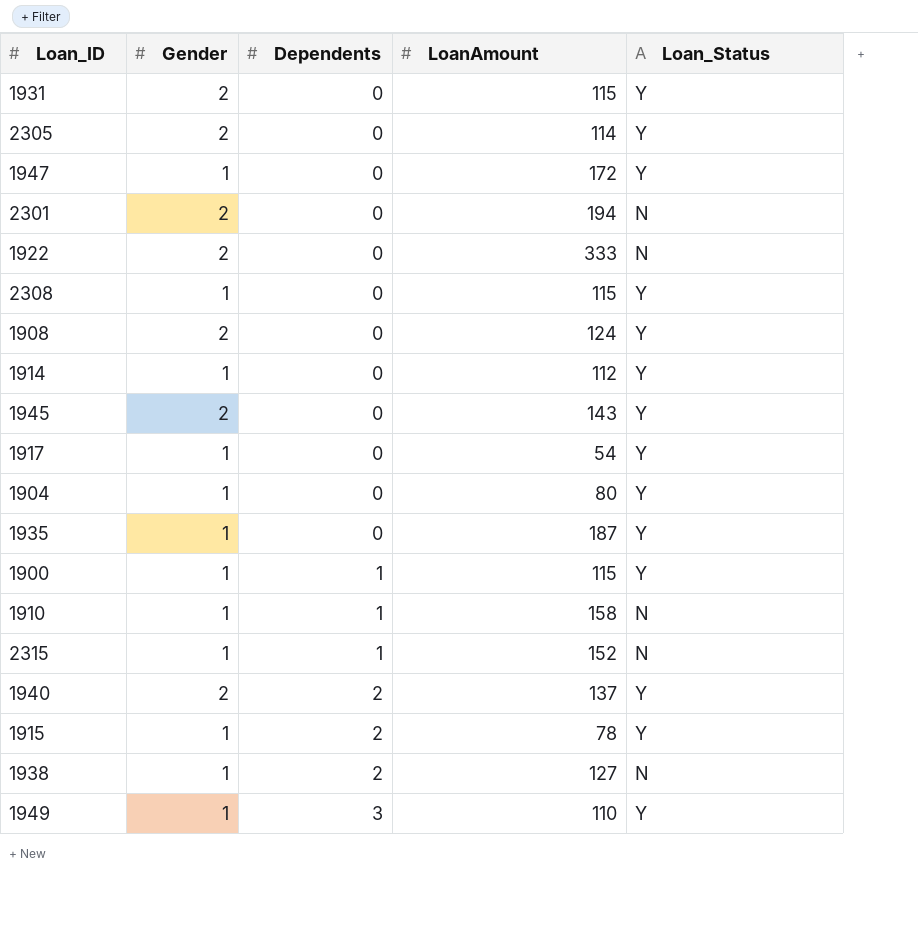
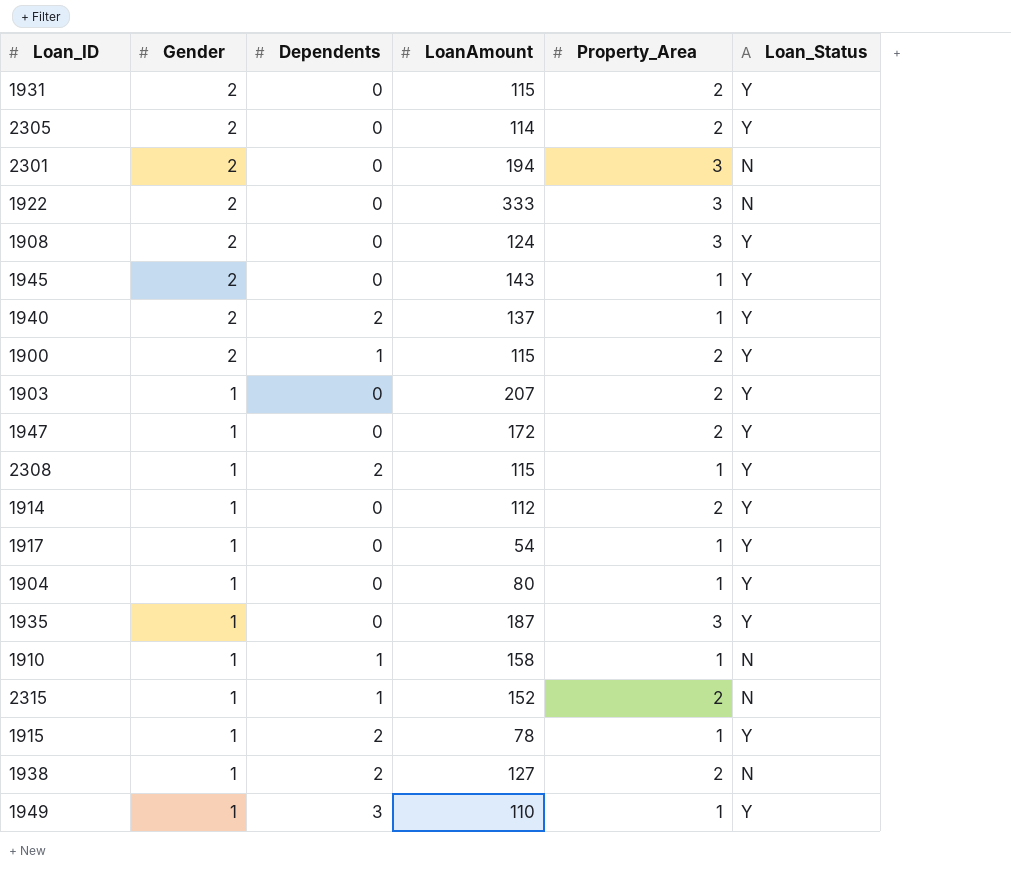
row order: Dependents ascending -> Gender descending
column Property_Area | position: none -> 5
1900 | Gender: 1 -> 2
row 1903: none -> 1 | 0 | 207 | 2 | Y
2308 | Dependents: 0 -> 2

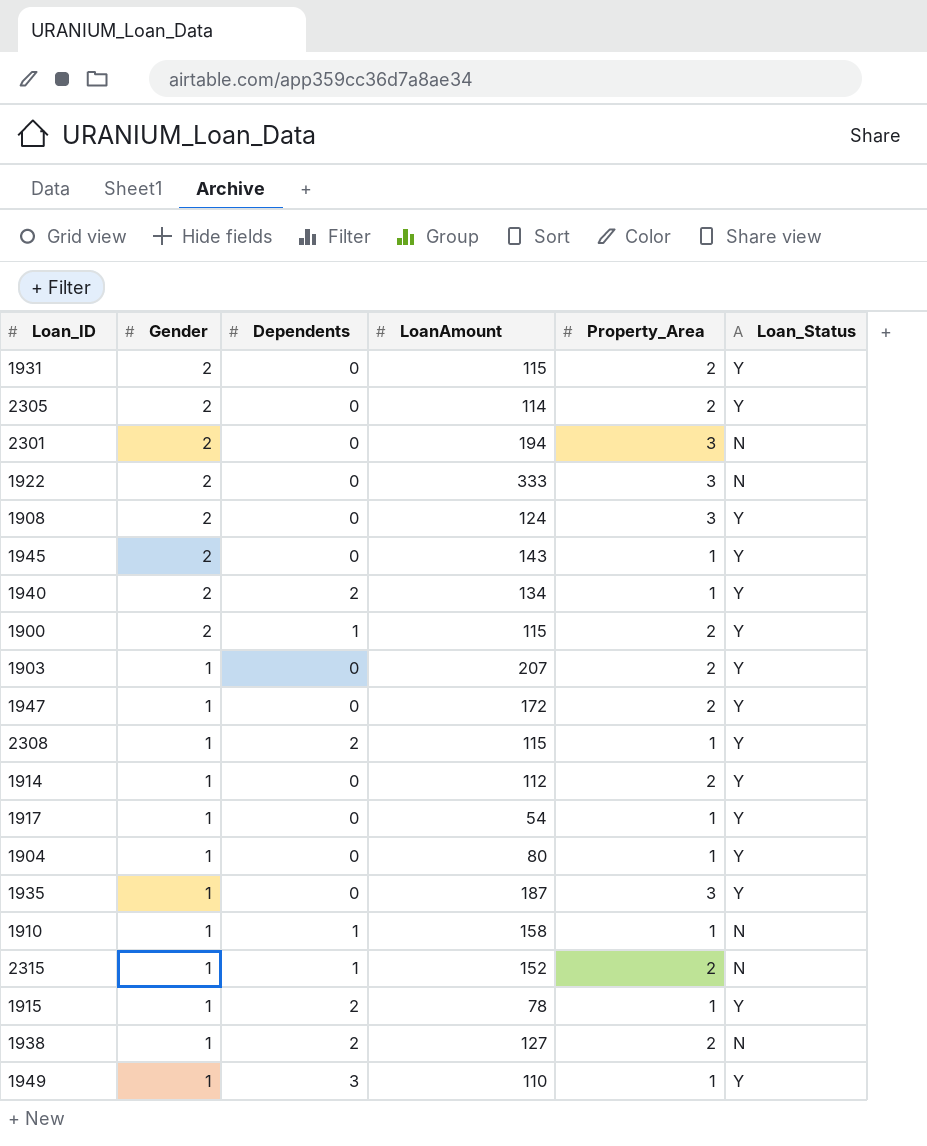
1940 | LoanAmount: 137 -> 134

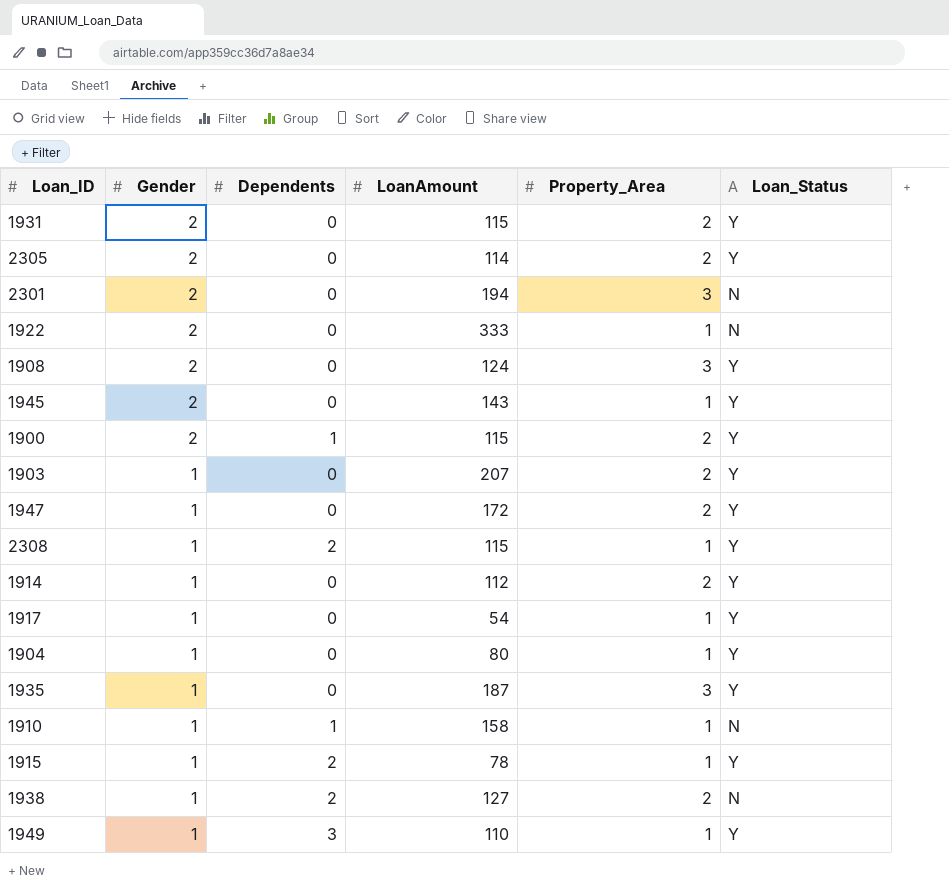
row 1940: 2 | 2 | 134 | 1 | Y -> none
row 2315: 1 | 1 | 152 | 2 | N -> none
1922 | Property_Area: 3 -> 1

